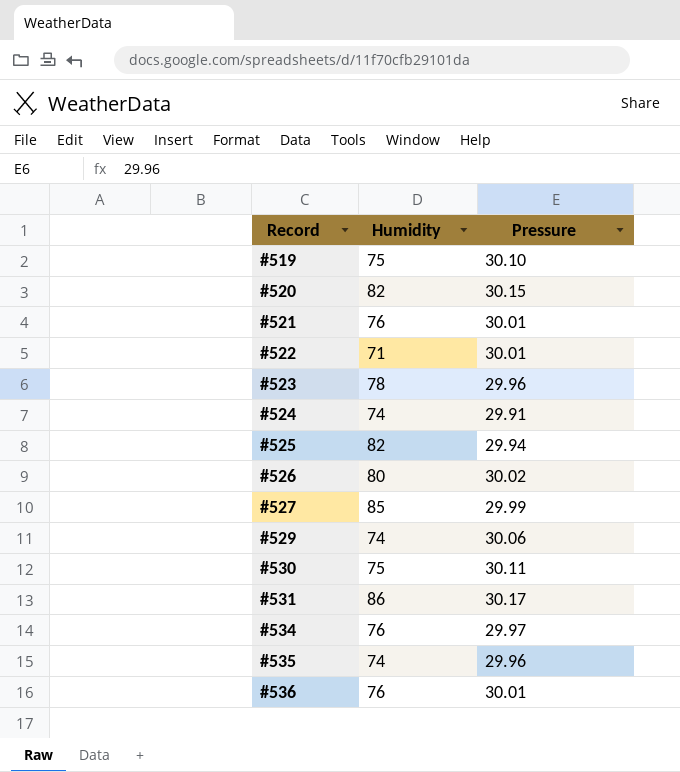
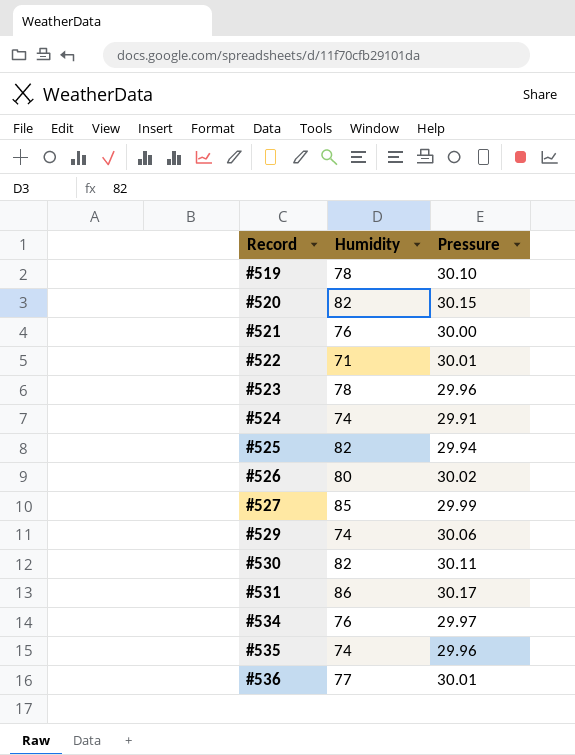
#519 | Humidity: 75 -> 78
#521 | Pressure: 30.01 -> 30.00
#530 | Humidity: 75 -> 82
#536 | Humidity: 76 -> 77

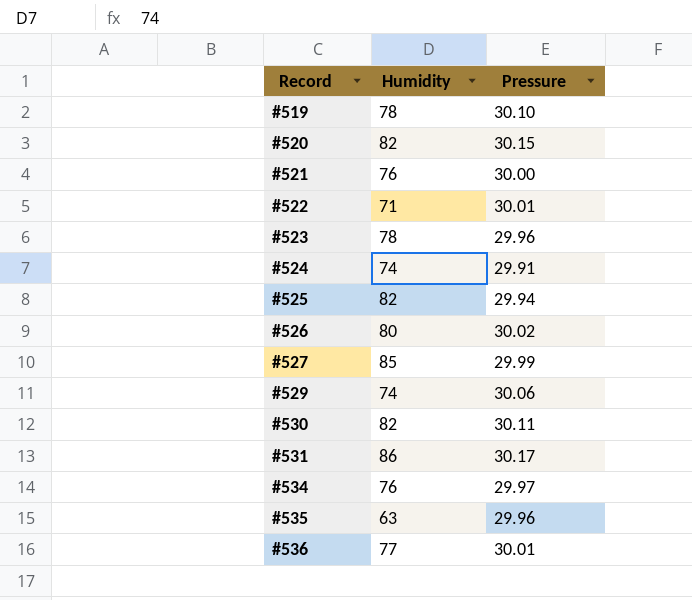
#535 | Humidity: 74 -> 63

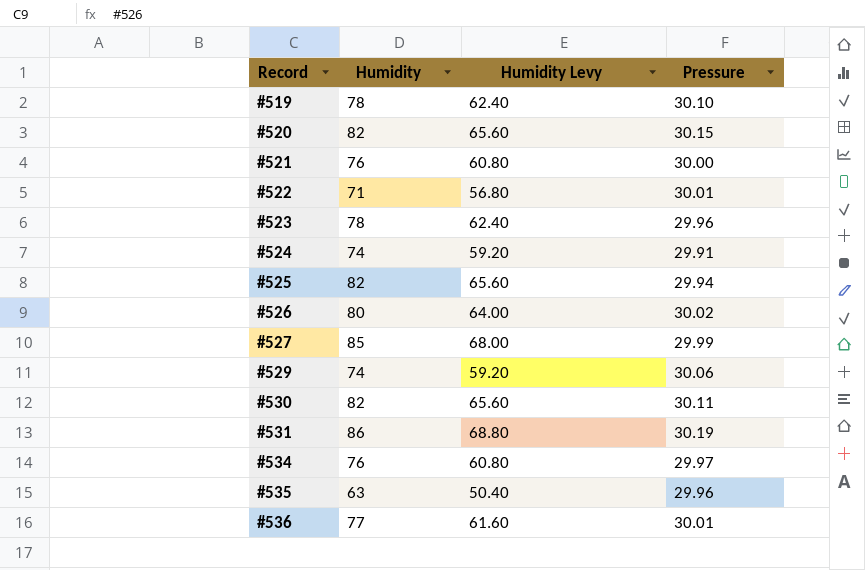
column Humidity Levy | formula: none -> [Humidity] * 0.8
#531 | Pressure: 30.17 -> 30.19

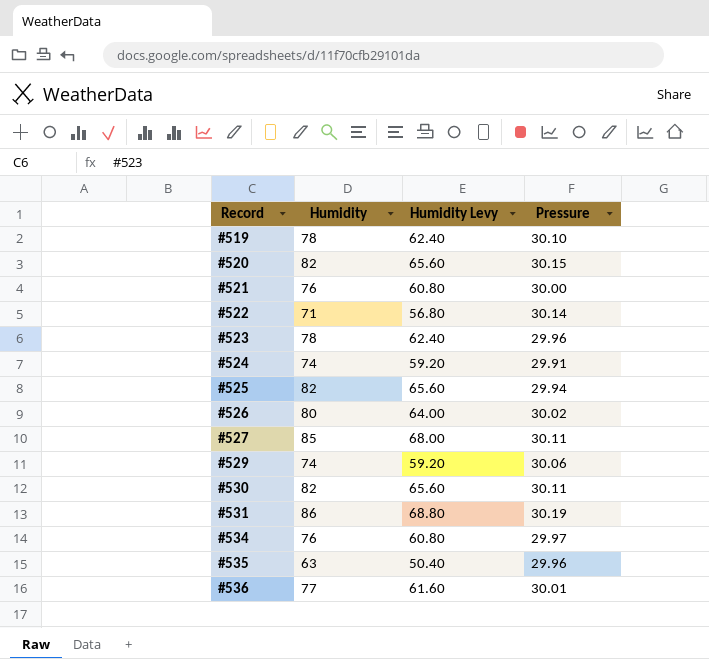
#522 | Pressure: 30.01 -> 30.14
#527 | Pressure: 29.99 -> 30.11

